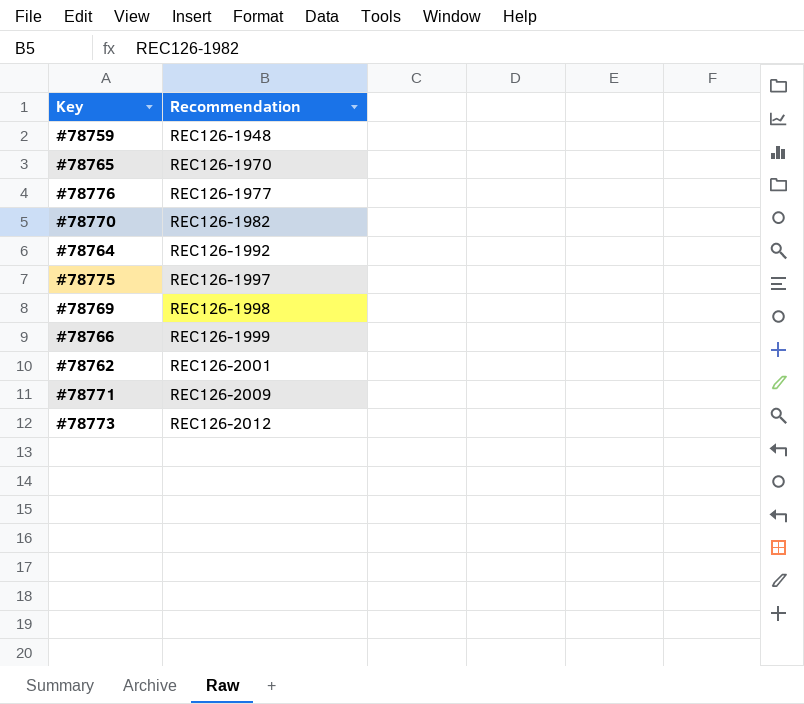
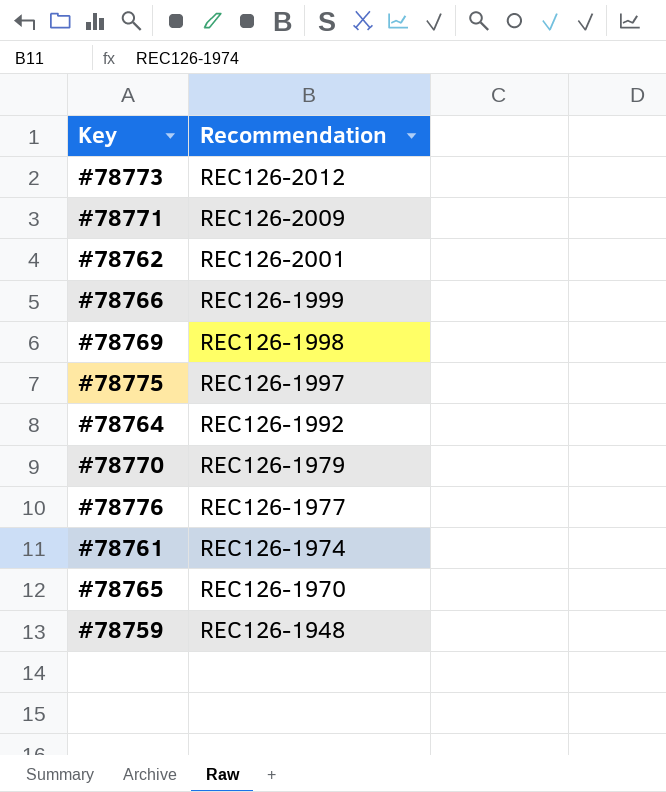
row order: Recommendation ascending -> Recommendation descending
#78770 | Recommendation: REC126-1982 -> REC126-1979
row #78761: none -> REC126-1974

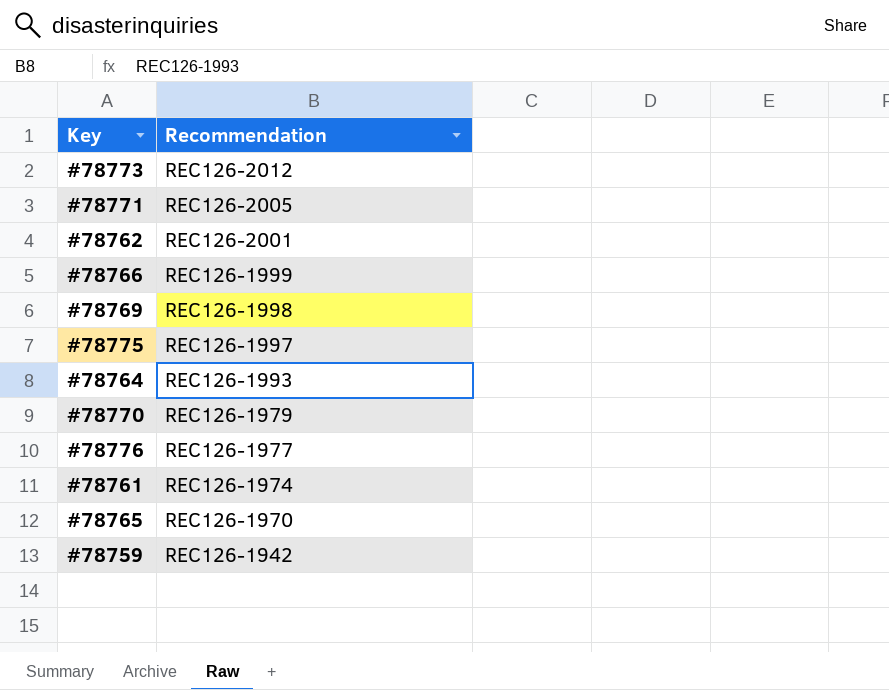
#78771 | Recommendation: REC126-2009 -> REC126-2005
#78764 | Recommendation: REC126-1992 -> REC126-1993
#78759 | Recommendation: REC126-1948 -> REC126-1942

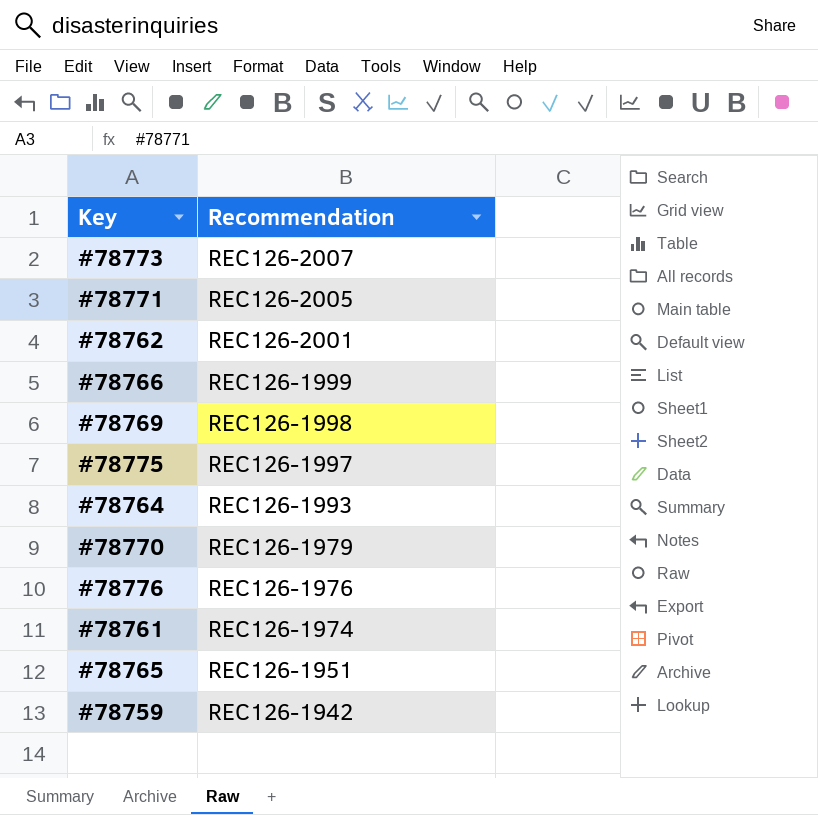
#78773 | Recommendation: REC126-2012 -> REC126-2007
#78776 | Recommendation: REC126-1977 -> REC126-1976
#78765 | Recommendation: REC126-1970 -> REC126-1951

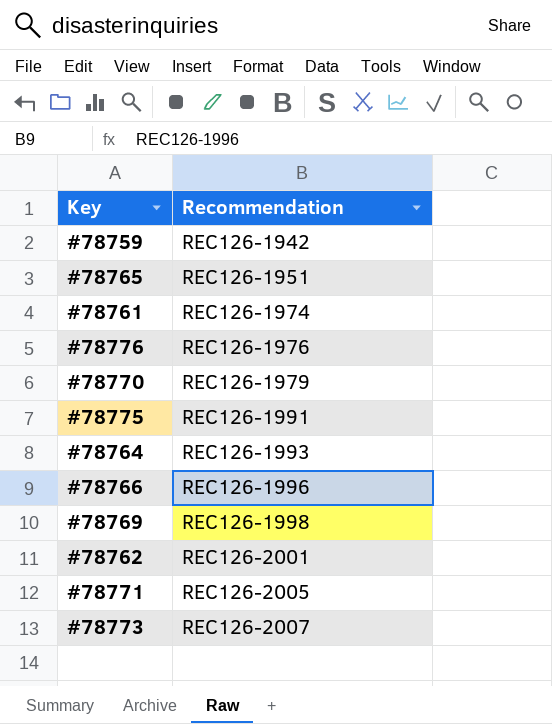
row order: Recommendation descending -> Recommendation ascending
#78775 | Recommendation: REC126-1997 -> REC126-1991
#78766 | Recommendation: REC126-1999 -> REC126-1996

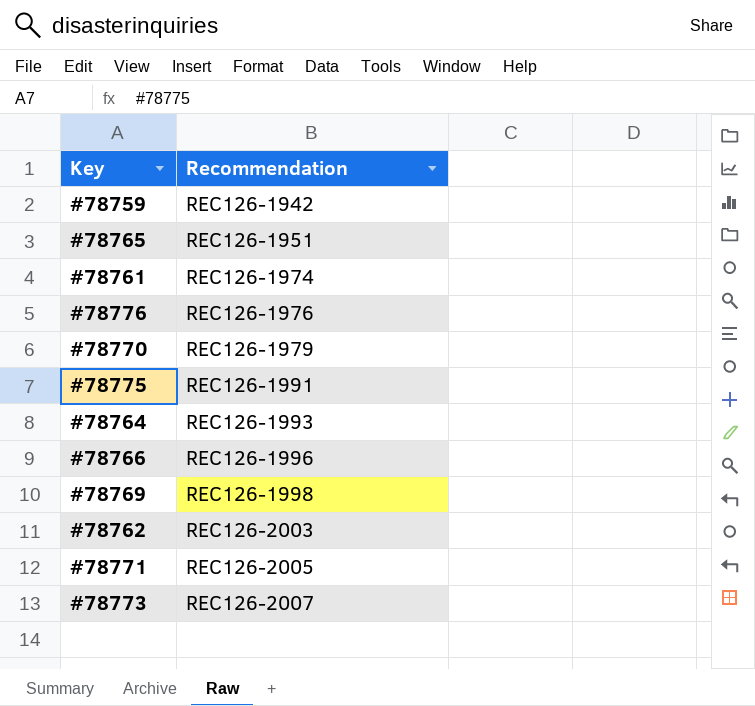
#78762 | Recommendation: REC126-2001 -> REC126-2003

